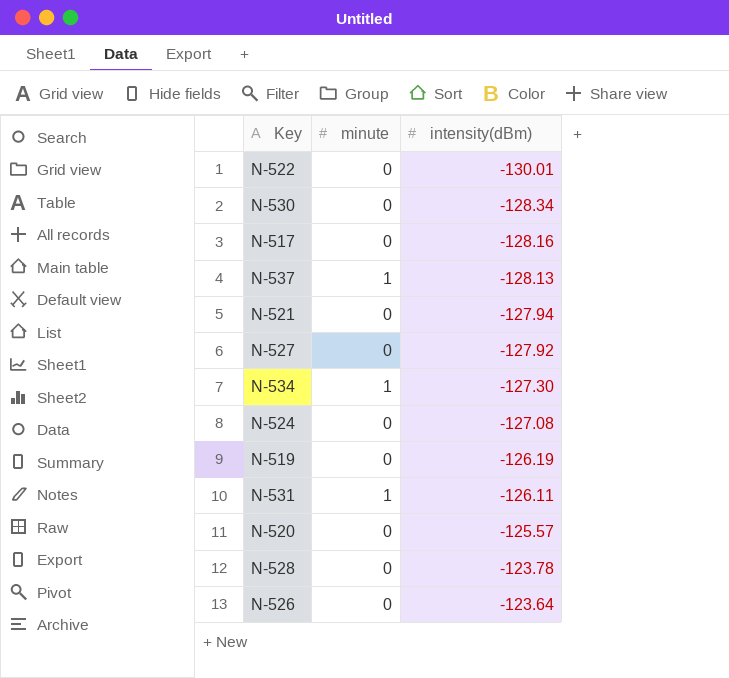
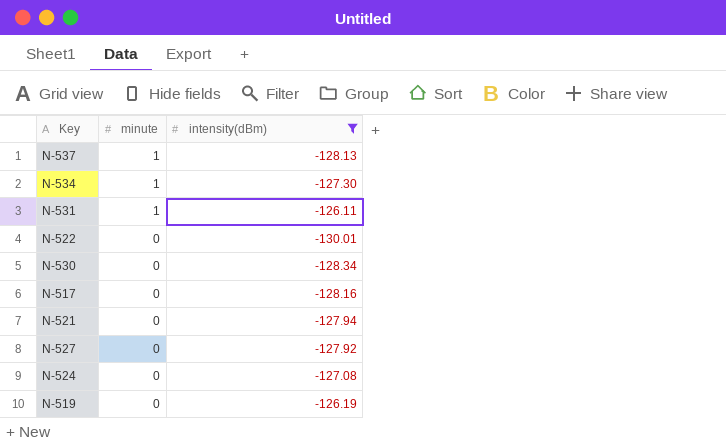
filter: none -> intensity(dBm) <= -126.11
row order: intensity(dBm) ascending -> minute descending

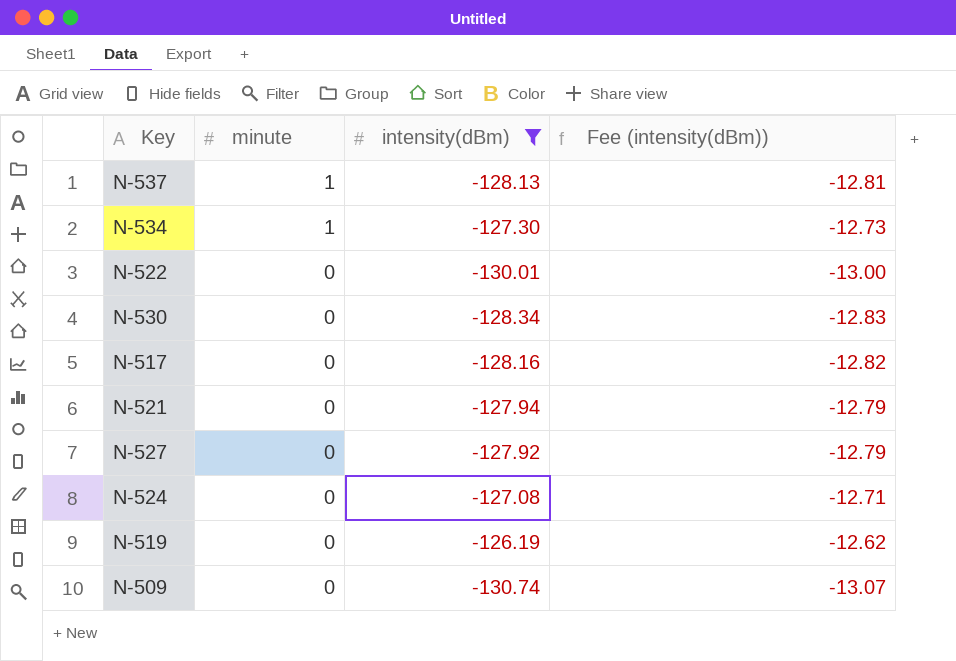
column Fee (intensity(dBm)) | formula: none -> [intensity(dBm)] * 0.1
row N-531: 1 | -126.11 -> none
row N-509: none -> 0 | -130.74 | -13.07

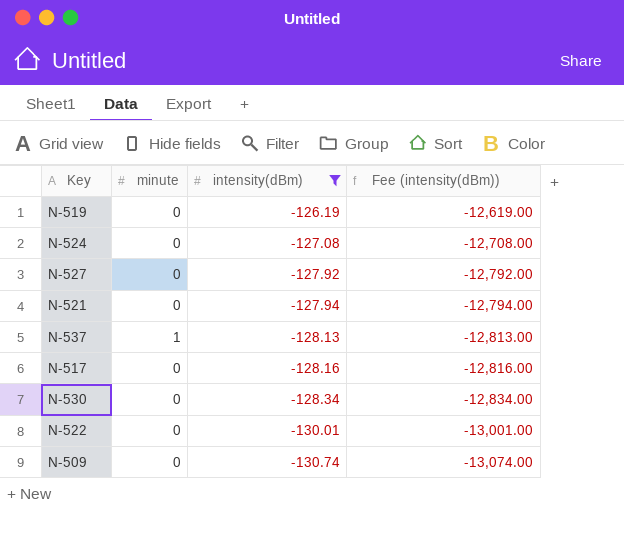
row order: minute descending -> intensity(dBm) descending
column Fee (intensity(dBm)) | formula: [intensity(dBm)] * 0.1 -> [intensity(dBm)] * 100
row N-534: 1 | -127.30 | -12.73 -> none

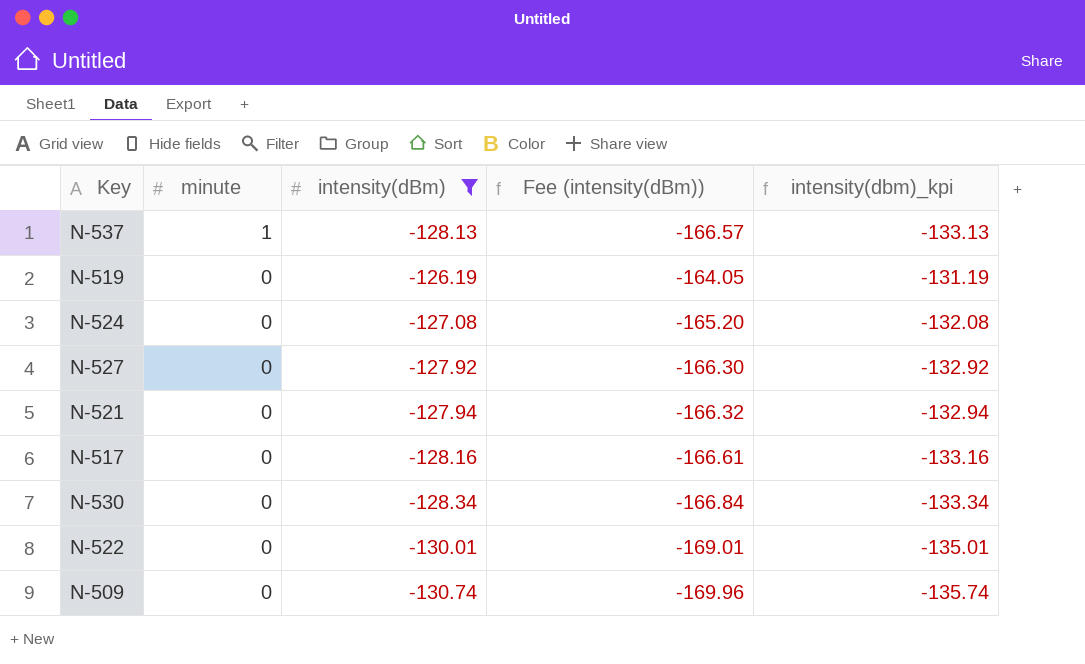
row order: intensity(dBm) descending -> minute descending
column Fee (intensity(dBm)) | formula: [intensity(dBm)] * 100 -> [intensity(dBm)] * 1.3
column intensity(dbm)_kpi | formula: none -> [intensity(dBm)] - 5

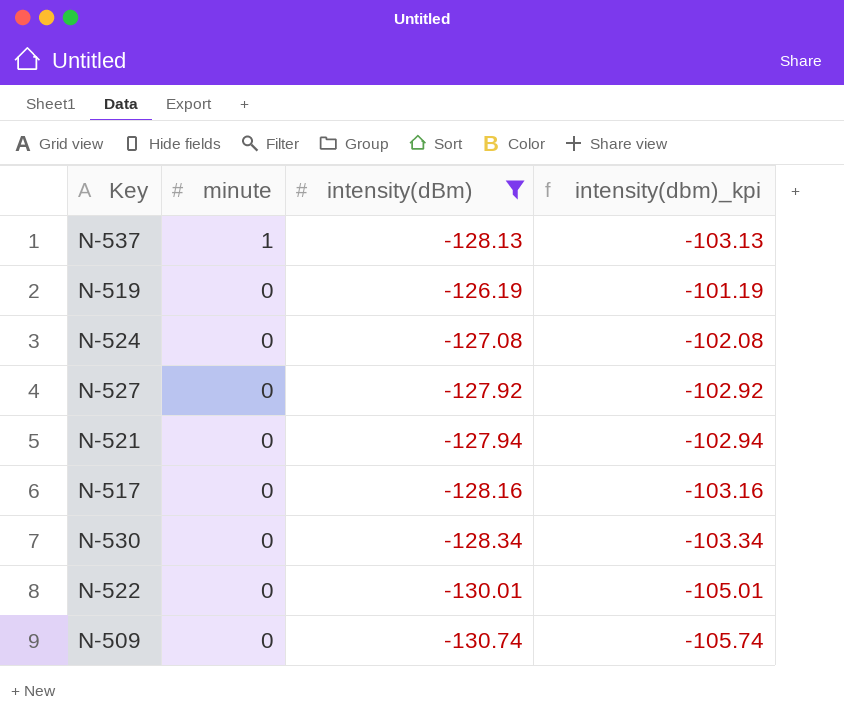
column Fee (intensity(dBm)) | formula: [intensity(dBm)] * 1.3 -> none
column intensity(dbm)_kpi | formula: [intensity(dBm)] - 5 -> [intensity(dBm)] + 25

